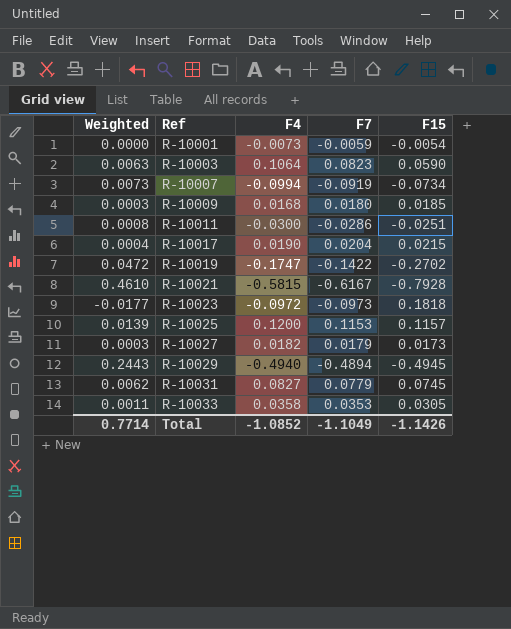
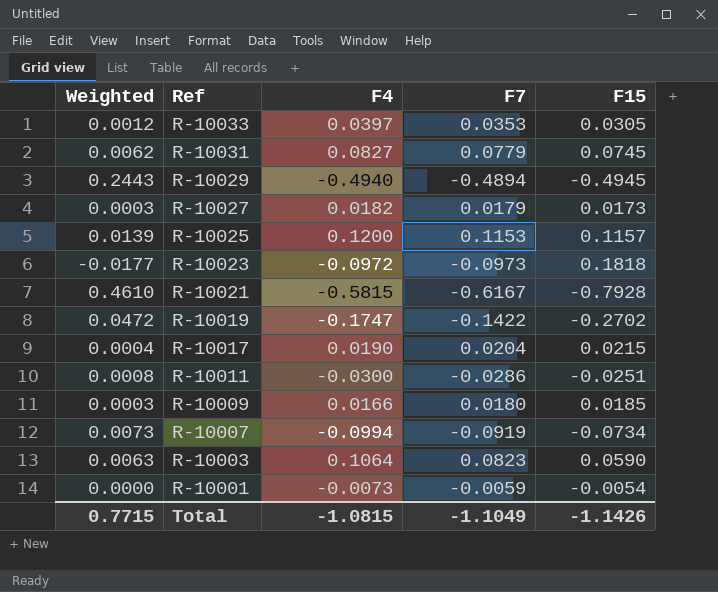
row order: Ref ascending -> Ref descending
R-10033 | Weighted: 0.0011 -> 0.0012
R-10033 | F4: 0.0358 -> 0.0397
R-10009 | F4: 0.0168 -> 0.0166
Total | Weighted: 0.7714 -> 0.7715
Total | F4: -1.0852 -> -1.0815

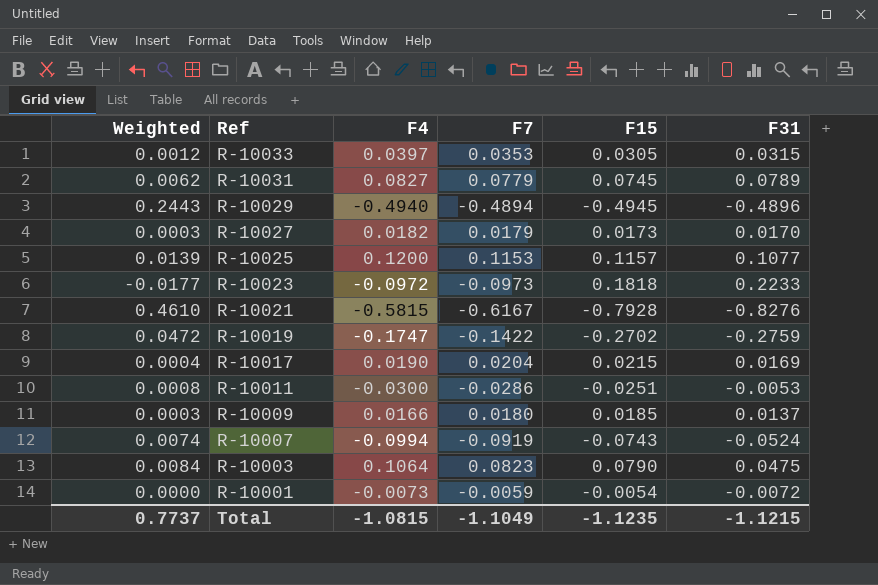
column F31 | position: none -> 6
R-10007 | Weighted: 0.0073 -> 0.0074
R-10007 | F15: -0.0734 -> -0.0743
R-10003 | Weighted: 0.0063 -> 0.0084
R-10003 | F15: 0.0590 -> 0.0790
Total | Weighted: 0.7715 -> 0.7737
Total | F15: -1.1426 -> -1.1235

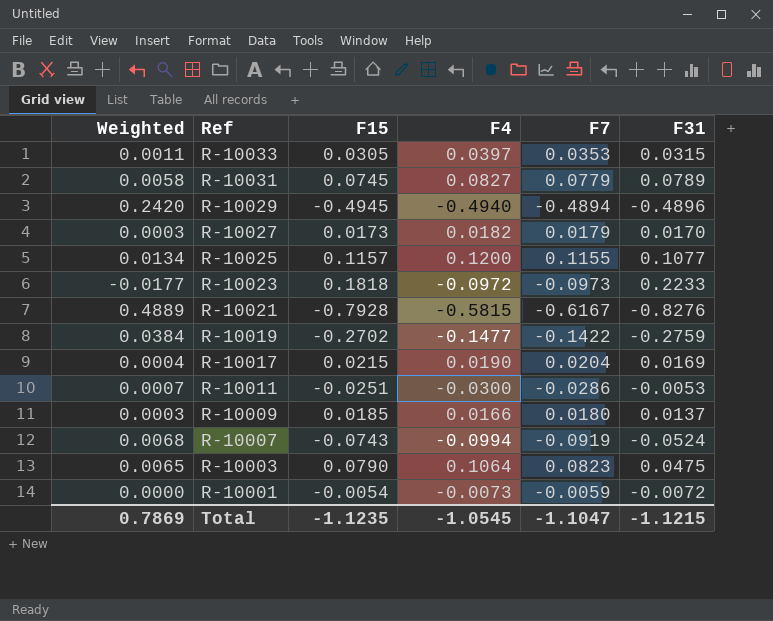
column Weighted | formula: [F4] * [F15] -> [F15] * [F7]
column F15 | position: 5 -> 3
R-10025 | F7: 0.1153 -> 0.1155
R-10019 | F4: -0.1747 -> -0.1477
Total | Weighted: 0.7737 -> 0.7869
Total | F4: -1.0815 -> -1.0545
Total | F7: -1.1049 -> -1.1047

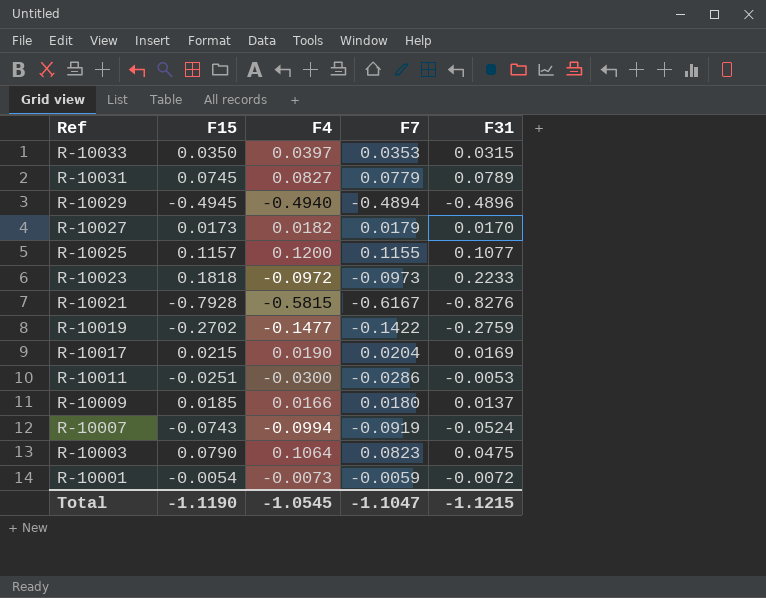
column Weighted | formula: [F15] * [F7] -> none
R-10033 | F15: 0.0305 -> 0.0350
Total | F15: -1.1235 -> -1.1190

